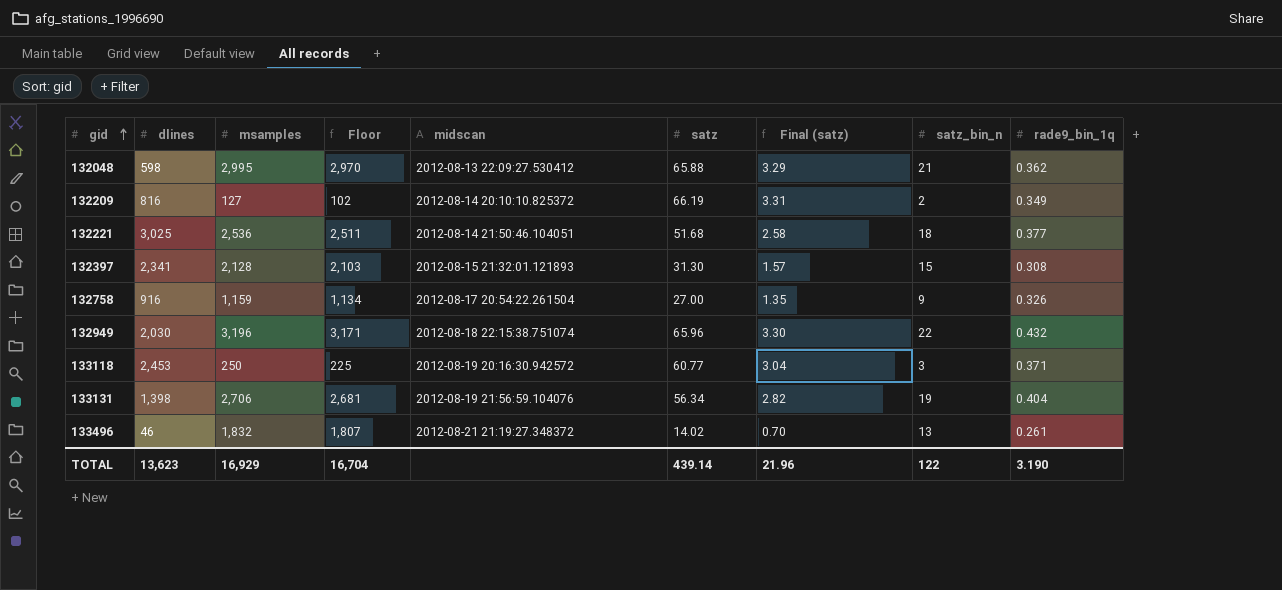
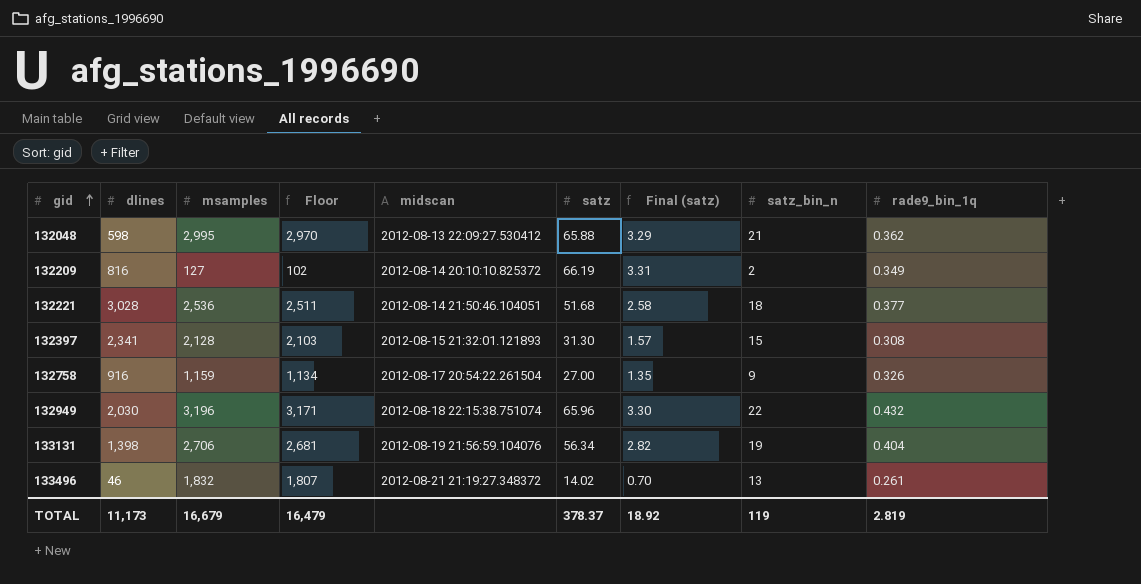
row 133118: 2,453 | 250 | 225 | 2012-08-19 20:16:30.942572 | 60.77 | 3.04 | 3 | 0.371 -> none
132221 | dlines: 3,025 -> 3,028
TOTAL | dlines: 13,623 -> 11,173
TOTAL | msamples: 16,929 -> 16,679
TOTAL | Floor: 16,704 -> 16,479
TOTAL | satz: 439.14 -> 378.37
TOTAL | Final (satz): 21.96 -> 18.92
TOTAL | satz_bin_n: 122 -> 119
TOTAL | rade9_bin_1q: 3.190 -> 2.819

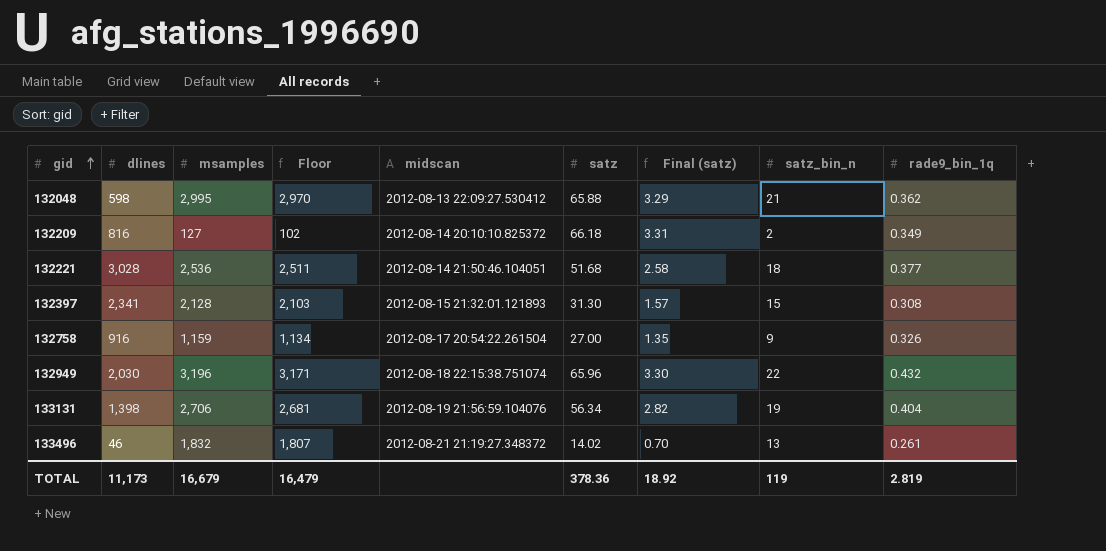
132209 | satz: 66.19 -> 66.18
TOTAL | satz: 378.37 -> 378.36

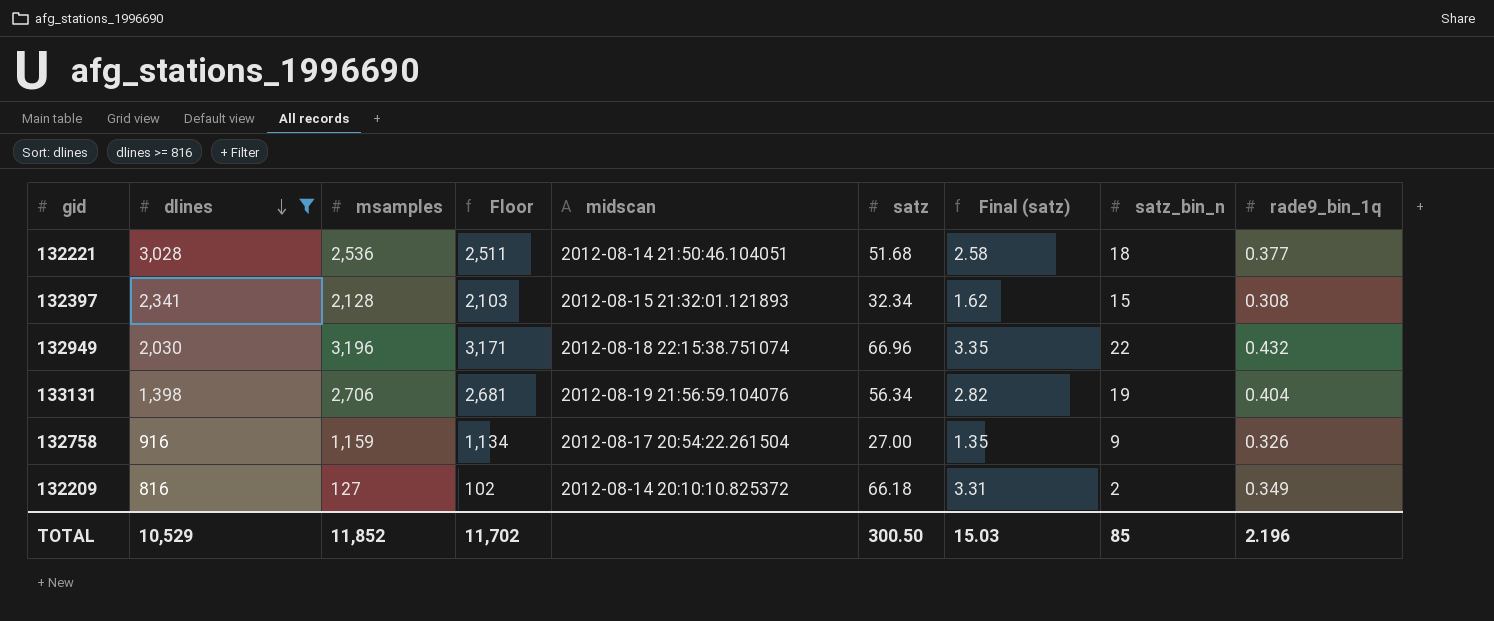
filter: none -> dlines >= 816
row order: gid ascending -> dlines descending
132397 | satz: 31.30 -> 32.34
132397 | Final (satz): 1.57 -> 1.62
132949 | satz: 65.96 -> 66.96
132949 | Final (satz): 3.30 -> 3.35
TOTAL | dlines: 11,173 -> 10,529
TOTAL | msamples: 16,679 -> 11,852
TOTAL | Floor: 16,479 -> 11,702
TOTAL | satz: 378.36 -> 300.50
TOTAL | Final (satz): 18.92 -> 15.03
TOTAL | satz_bin_n: 119 -> 85
TOTAL | rade9_bin_1q: 2.819 -> 2.196

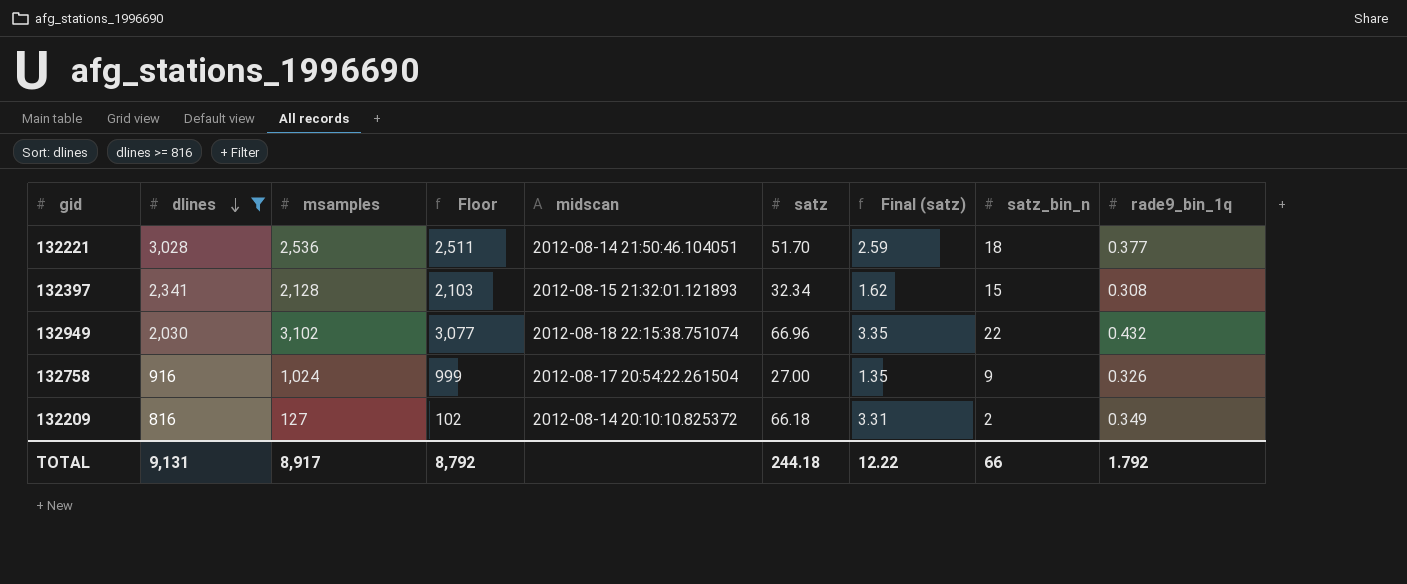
row 133131: 1,398 | 2,706 | 2,681 | 2012-08-19 21:56:59.104076 | 56.34 | 2.82 | 19 | 0.404 -> none
132221 | satz: 51.68 -> 51.70
132221 | Final (satz): 2.58 -> 2.59
132949 | msamples: 3,196 -> 3,102
132949 | Floor: 3,171 -> 3,077
132758 | msamples: 1,159 -> 1,024
132758 | Floor: 1,134 -> 999
TOTAL | dlines: 10,529 -> 9,131
TOTAL | msamples: 11,852 -> 8,917
TOTAL | Floor: 11,702 -> 8,792
TOTAL | satz: 300.50 -> 244.18
TOTAL | Final (satz): 15.03 -> 12.22
TOTAL | satz_bin_n: 85 -> 66
TOTAL | rade9_bin_1q: 2.196 -> 1.792

